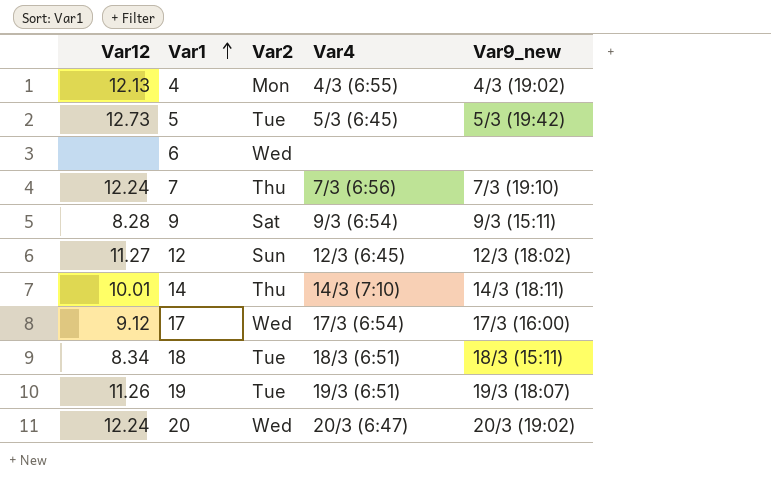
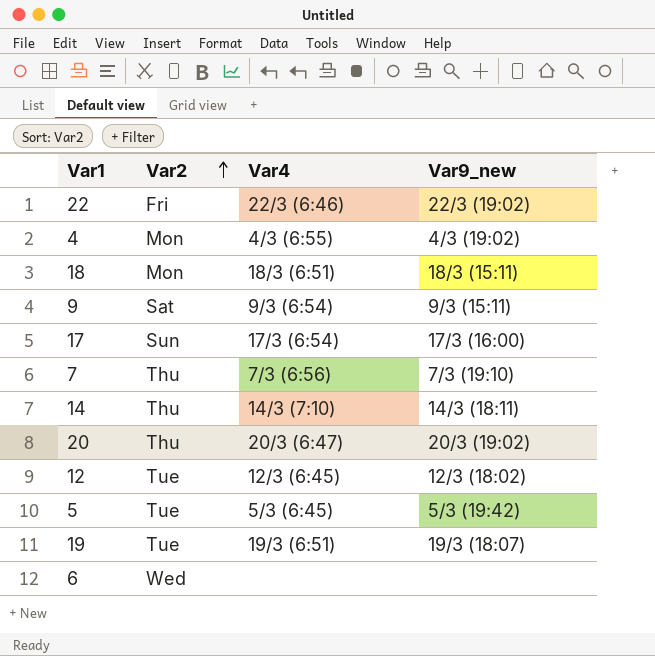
row order: Var1 ascending -> Var2 ascending
column Var12 | position: 1 -> none
row 22: none -> Fri | 22/3 (6:46) | 22/3 (19:02)
18 | Var2: Tue -> Mon
17 | Var2: Wed -> Sun
20 | Var2: Wed -> Thu
12 | Var2: Sun -> Tue

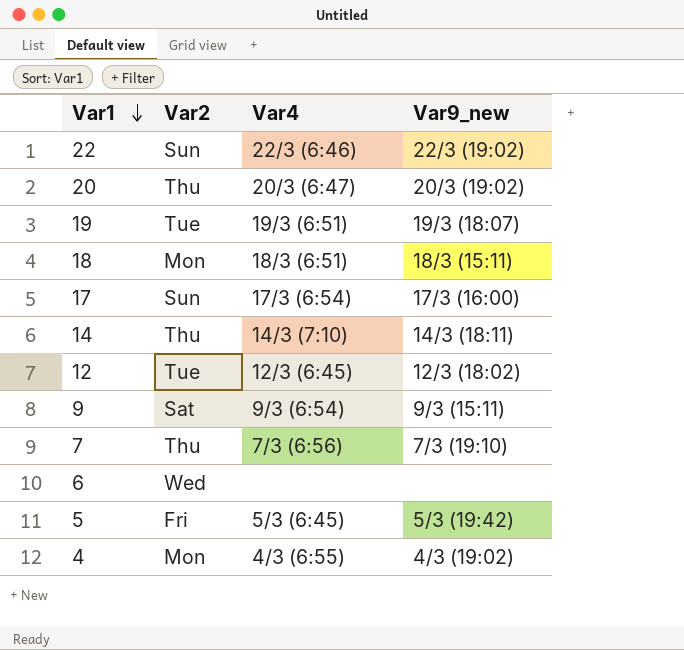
row order: Var2 ascending -> Var1 descending
22 | Var2: Fri -> Sun
5 | Var2: Tue -> Fri

